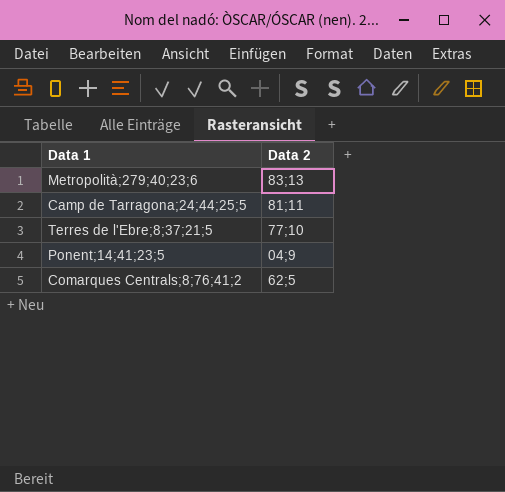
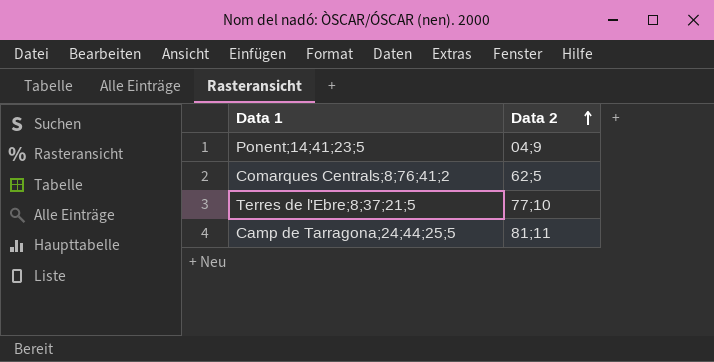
row order: none -> Data 2 ascending
row Metropolità;279;40;23;6: 83;13 -> none

